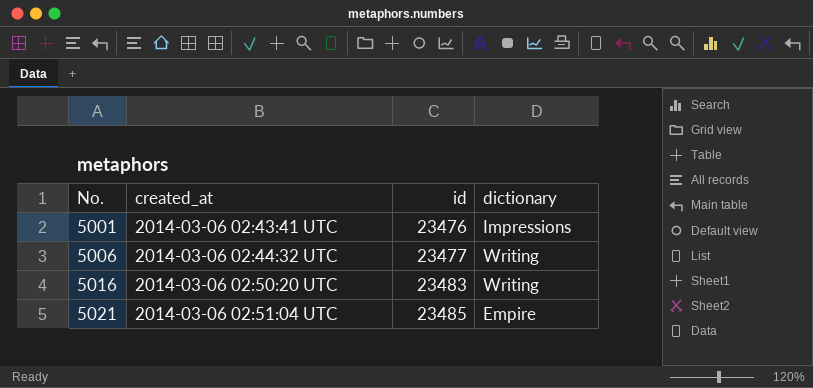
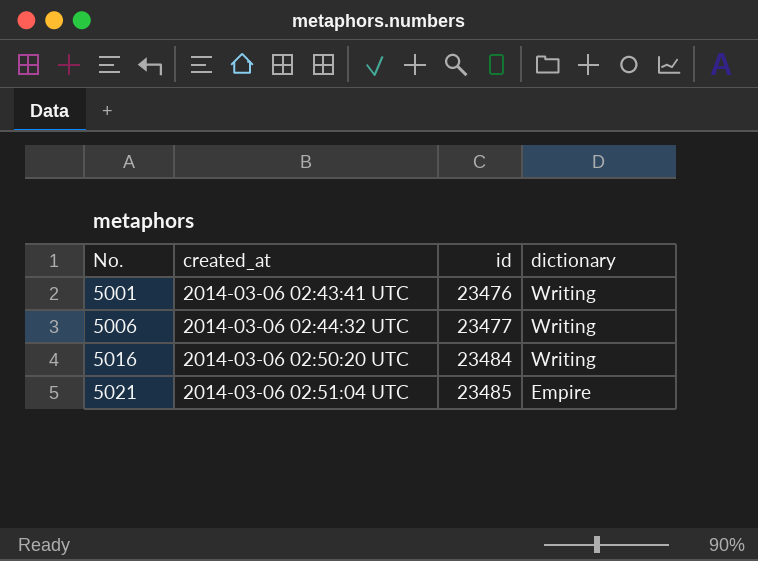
5001 | dictionary: Impressions -> Writing
5016 | id: 23483 -> 23484

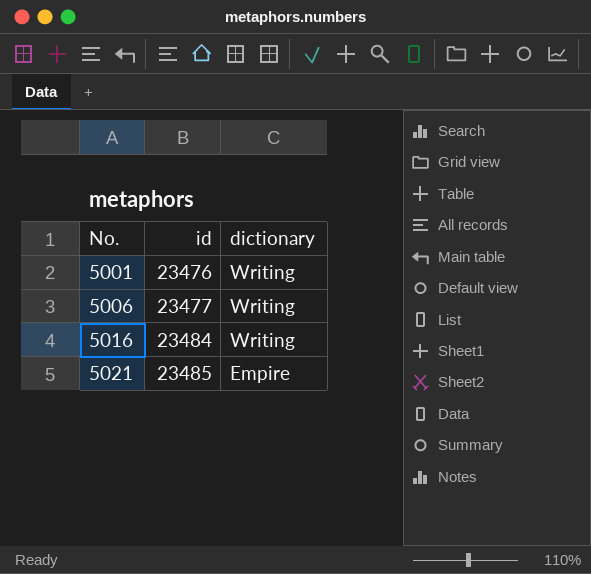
column created_at | position: 2 -> none

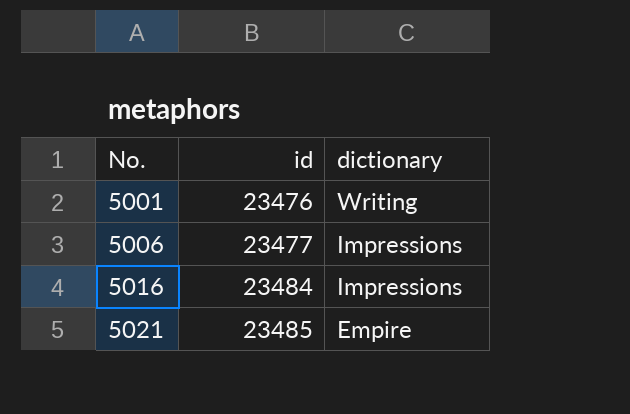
5006 | dictionary: Writing -> Impressions
5016 | dictionary: Writing -> Impressions

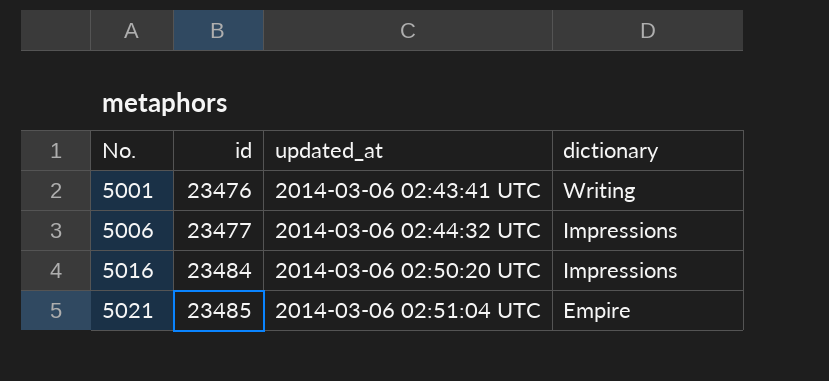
column updated_at | position: none -> 3

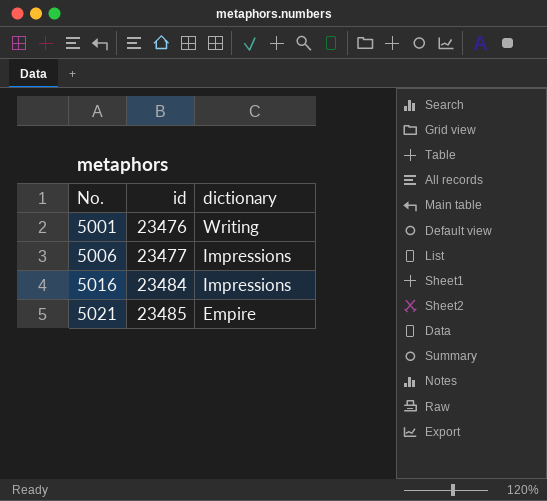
column updated_at | position: 3 -> none

